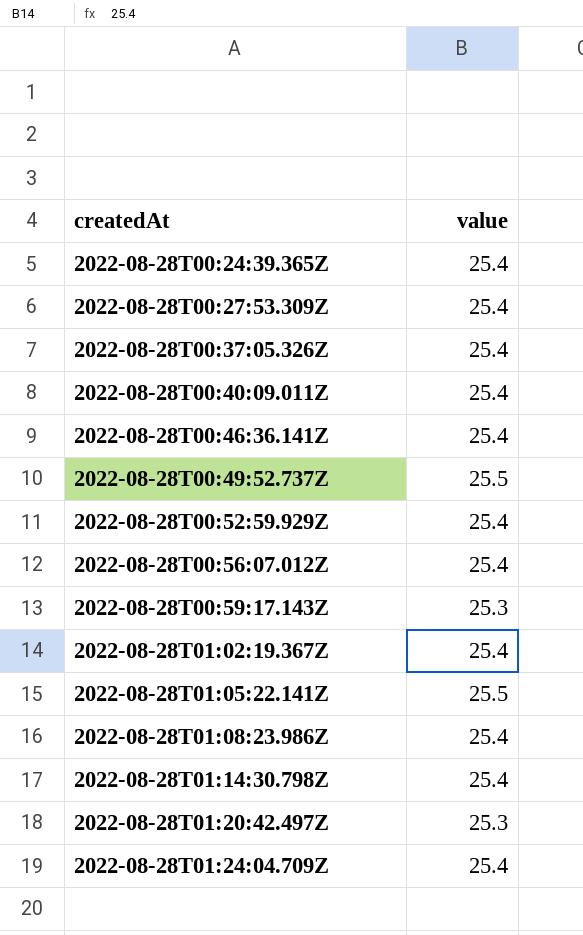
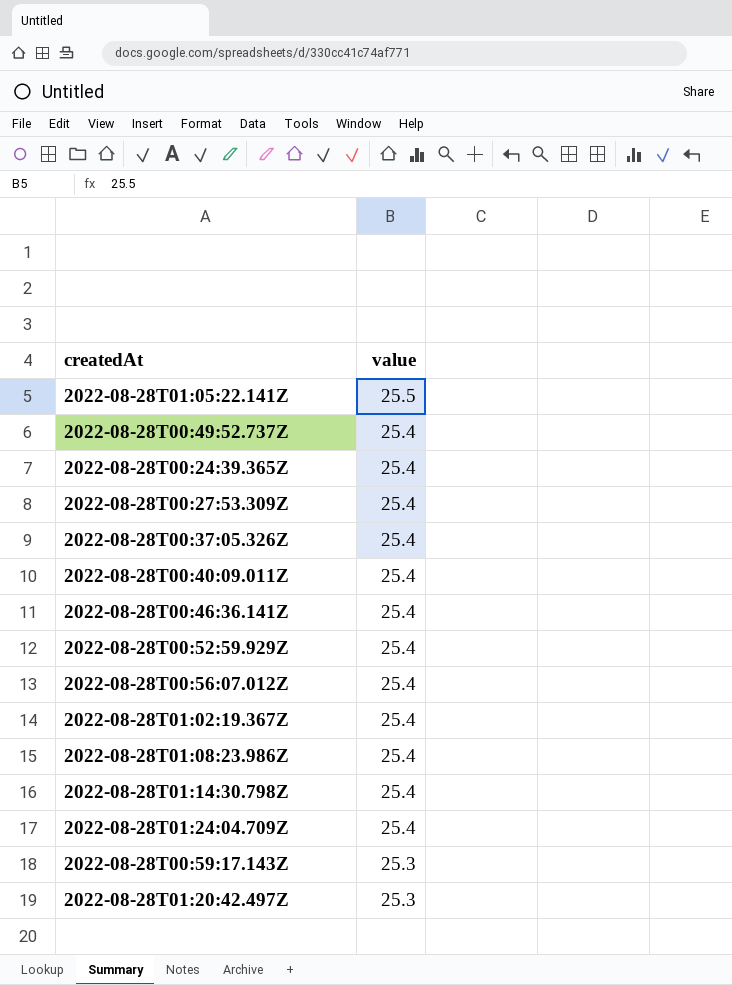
row order: createdAt ascending -> value descending
2022-08-28T00:49:52.737Z | value: 25.5 -> 25.4

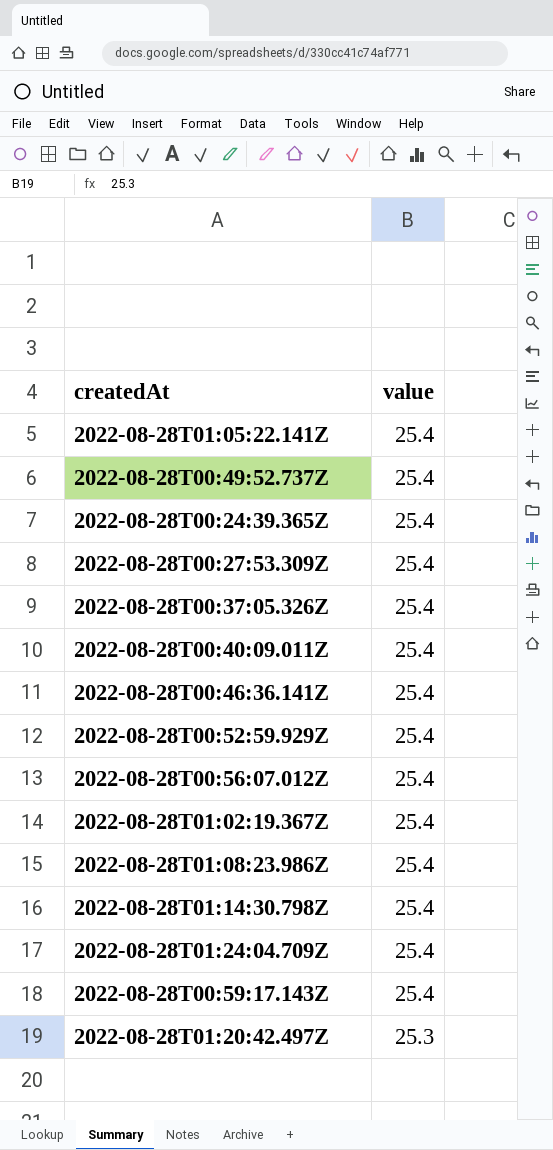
2022-08-28T01:05:22.141Z | value: 25.5 -> 25.4
2022-08-28T00:59:17.143Z | value: 25.3 -> 25.4

